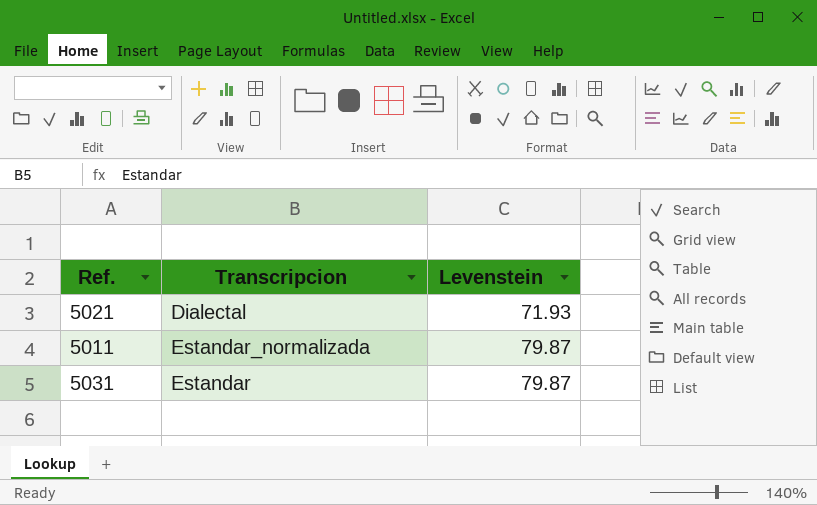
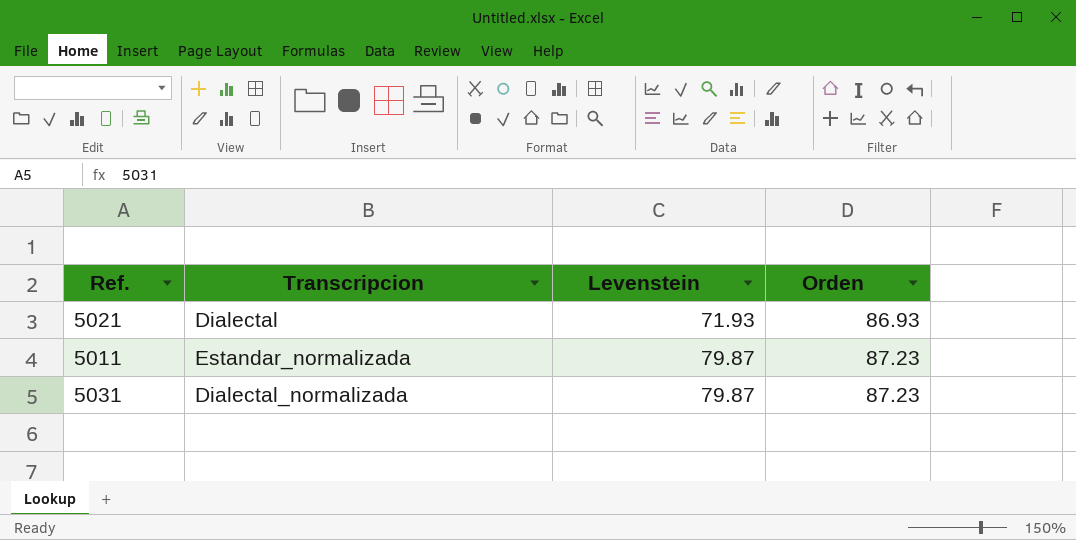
column Orden | position: none -> 4
5031 | Transcripcion: Estandar -> Dialectal_normalizada

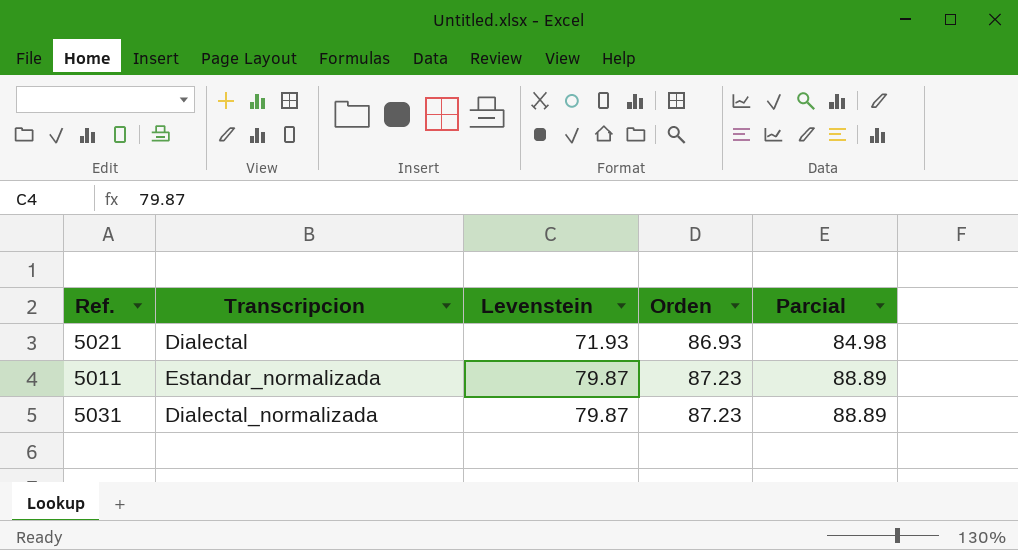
column Parcial | position: none -> 5

